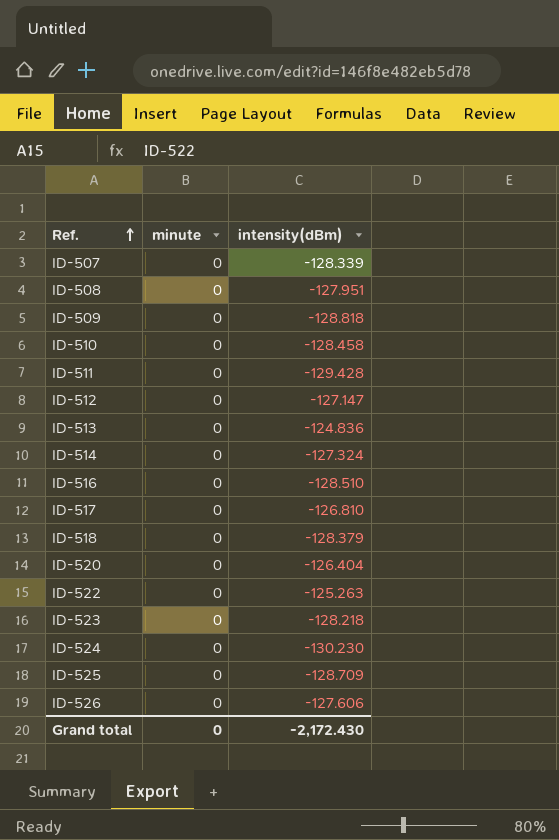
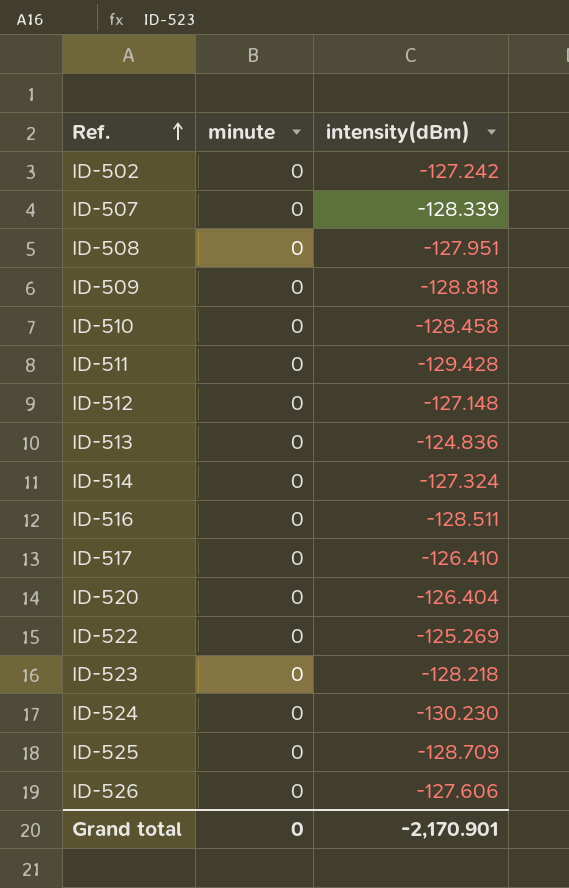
row ID-518: 0 | -128.379 -> none
row ID-502: none -> 0 | -127.242
ID-512 | intensity(dBm): -127.147 -> -127.148
ID-516 | intensity(dBm): -128.510 -> -128.511
ID-517 | intensity(dBm): -126.810 -> -126.410
ID-522 | intensity(dBm): -125.263 -> -125.269
Grand total | intensity(dBm): -2,172.430 -> -2,170.901

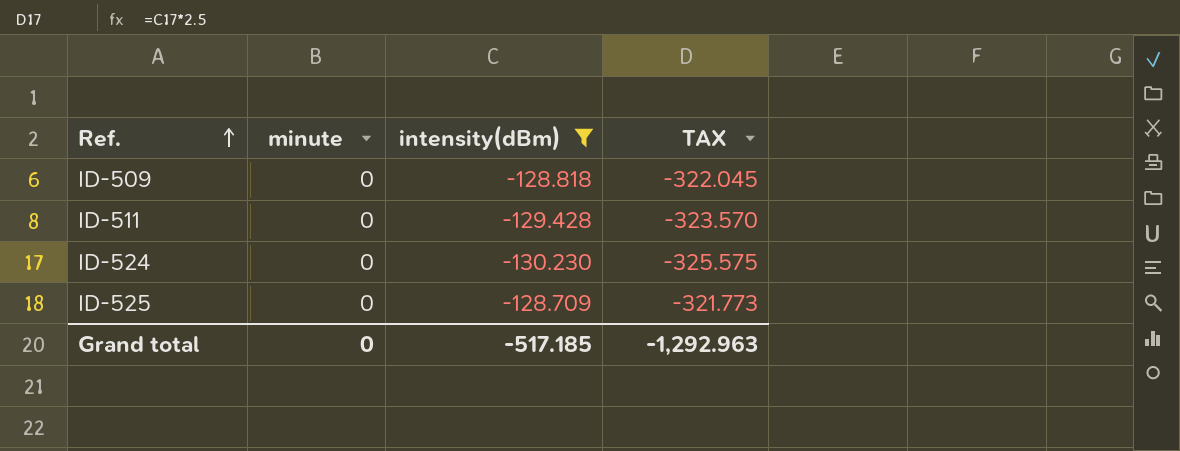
filter: none -> intensity(dBm) <= -128.709
column TAX | formula: none -> [intensity(dBm)] * 2.5
Grand total | intensity(dBm): -2,170.901 -> -517.185

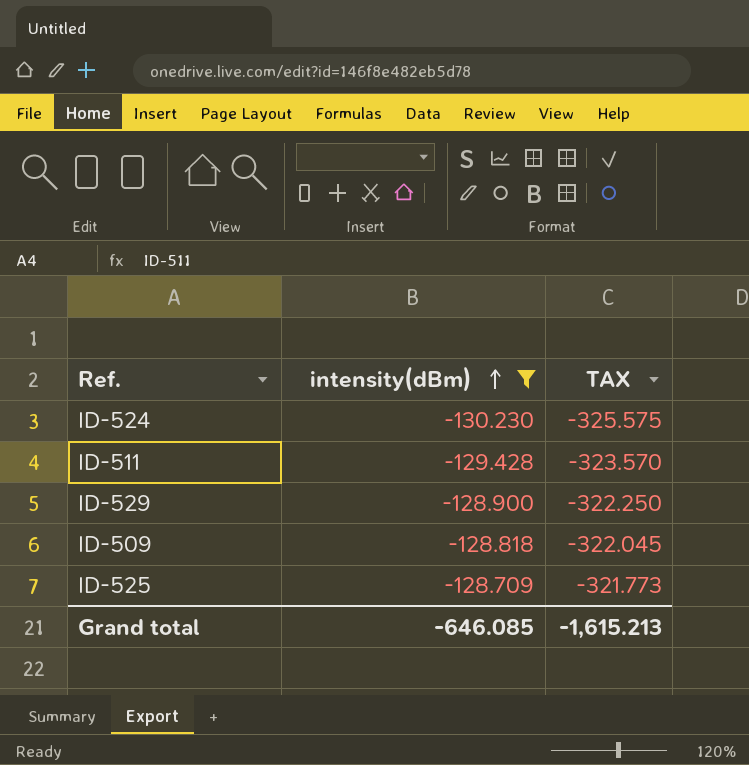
row order: Ref. ascending -> intensity(dBm) ascending
column minute | position: 2 -> none
row ID-529: none -> -128.900 | -322.250
Grand total | intensity(dBm): -517.185 -> -646.085
Grand total | TAX: -1,292.963 -> -1,615.213

